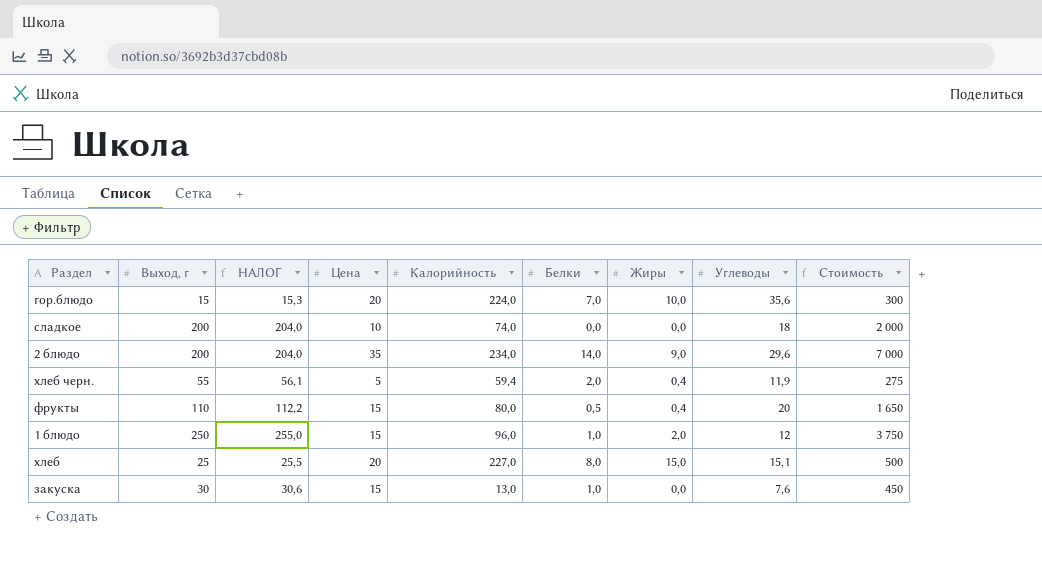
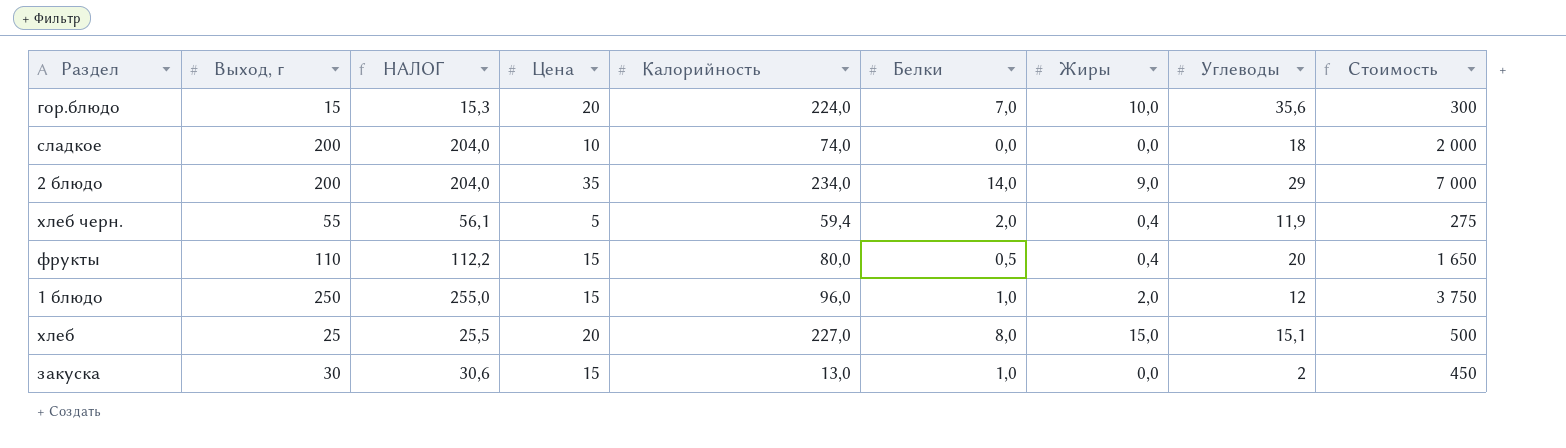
2 блюдо | Углеводы: 29,6 -> 29
закуска | Углеводы: 7,6 -> 2

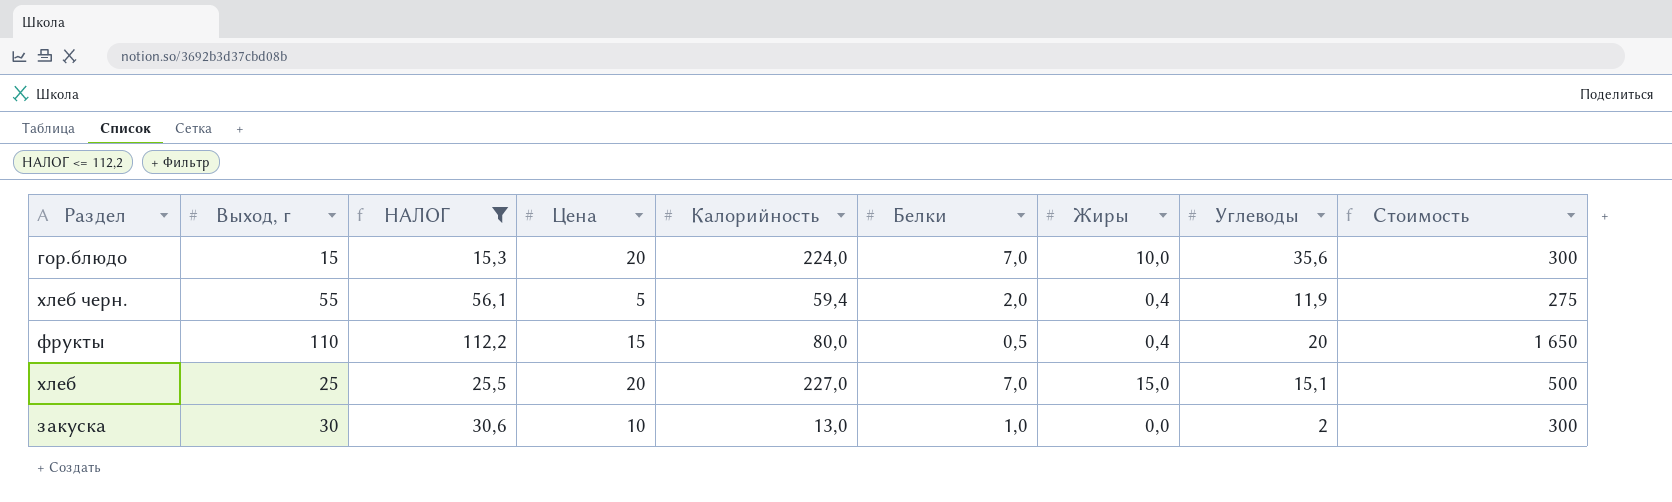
filter: none -> НАЛОГ <= 112,2
хлеб | Белки: 8,0 -> 7,0
закуска | Цена: 15 -> 10
закуска | Стоимость: 450 -> 300

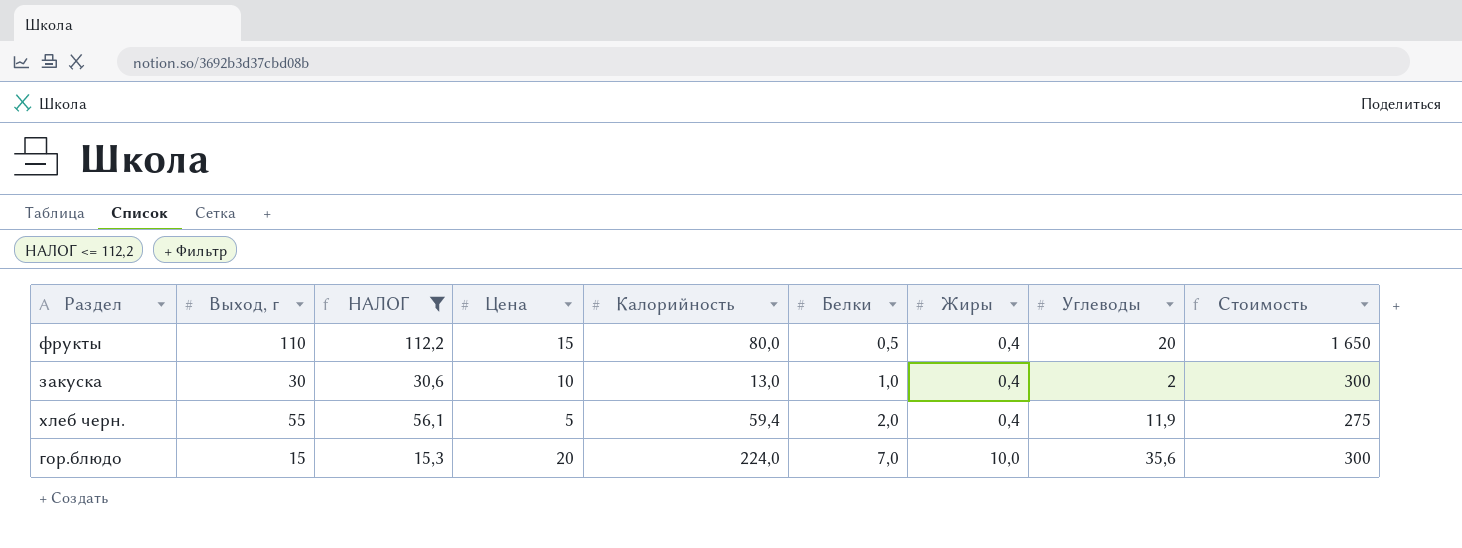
row order: none -> Белки ascending
row хлеб: 25 | 25,5 | 20 | 227,0 | 7,0 | 15,0 | 15,1 | 500 -> none
закуска | Жиры: 0,0 -> 0,4

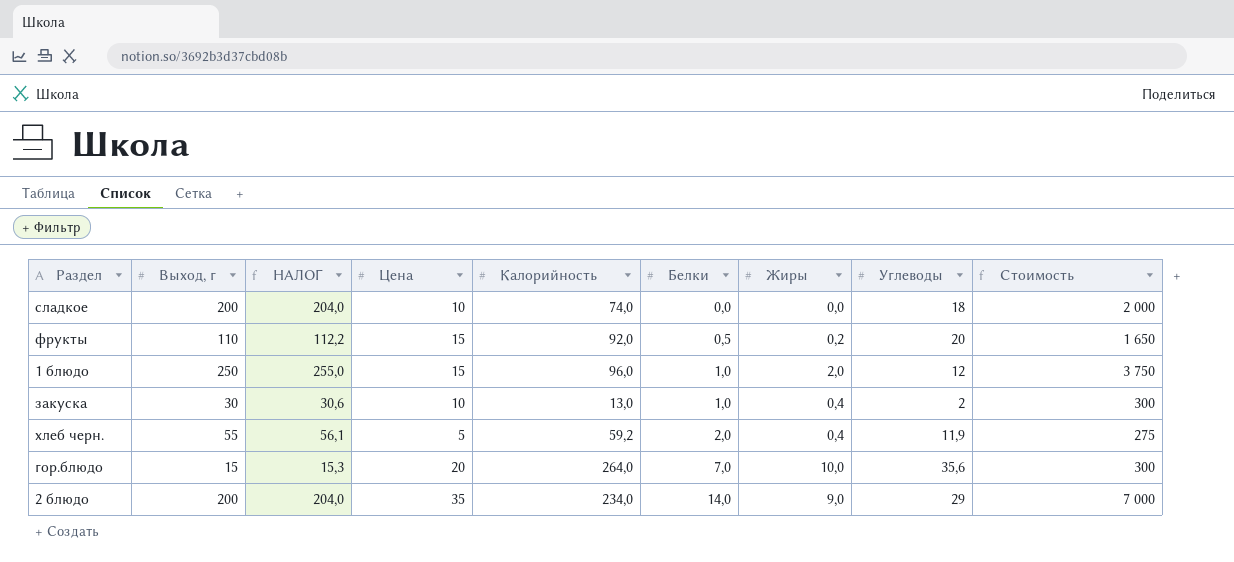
filter: НАЛОГ <= 112,2 -> none
фрукты | Калорийность: 80,0 -> 92,0
фрукты | Жиры: 0,4 -> 0,2
хлеб черн. | Калорийность: 59,4 -> 59,2
гор.блюдо | Калорийность: 224,0 -> 264,0

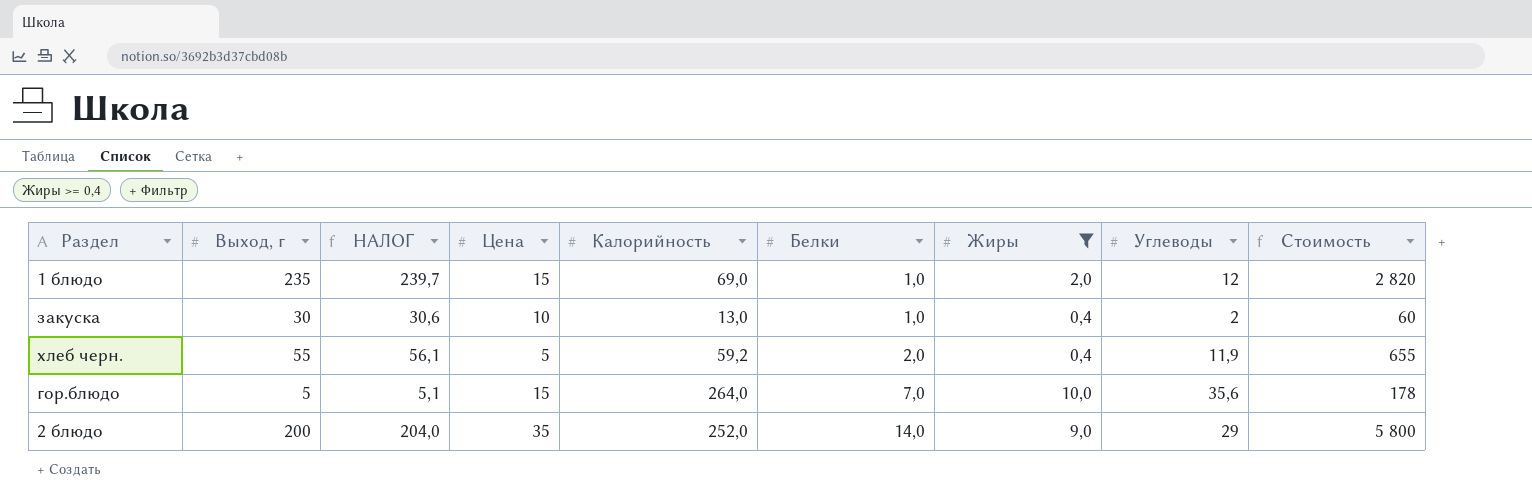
filter: none -> Жиры >= 0,4
column Стоимость | formula: [Выход, г] * [Цена] -> [Выход, г] * [Углеводы]
1 блюдо | Выход, г: 250 -> 235
1 блюдо | НАЛОГ: 255,0 -> 239,7
1 блюдо | Калорийность: 96,0 -> 69,0
гор.блюдо | Выход, г: 15 -> 5
гор.блюдо | НАЛОГ: 15,3 -> 5,1
гор.блюдо | Цена: 20 -> 15
2 блюдо | Калорийность: 234,0 -> 252,0

